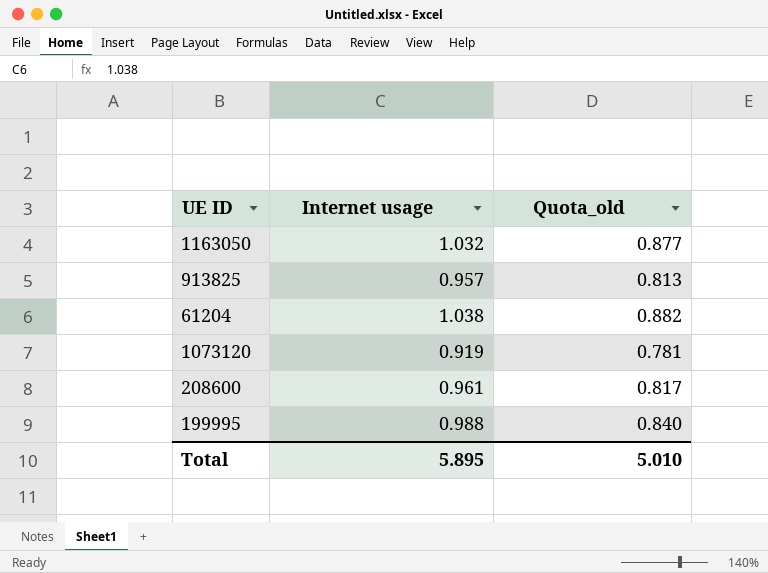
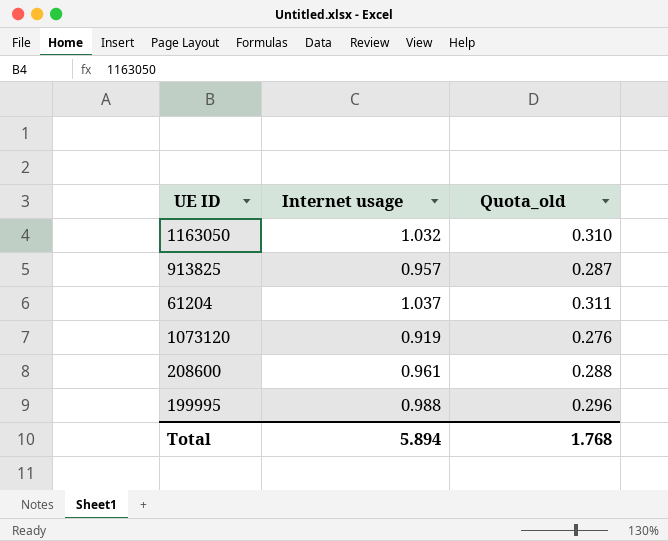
column Quota_old | formula: [Internet usage] * 0.85 -> [Internet usage] * 0.3
61204 | Internet usage: 1.038 -> 1.037
Total | Internet usage: 5.895 -> 5.894
Total | Quota_old: 5.010 -> 1.768

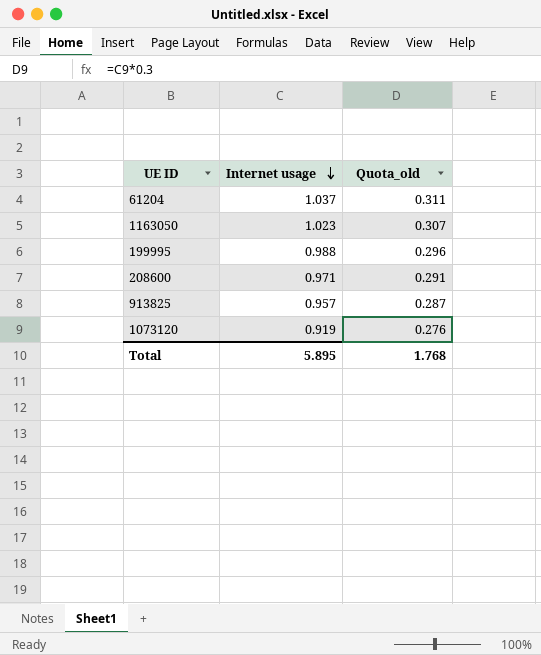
row order: none -> Internet usage descending
1163050 | Internet usage: 1.032 -> 1.023
1163050 | Quota_old: 0.310 -> 0.307
208600 | Internet usage: 0.961 -> 0.971
208600 | Quota_old: 0.288 -> 0.291
Total | Internet usage: 5.894 -> 5.895

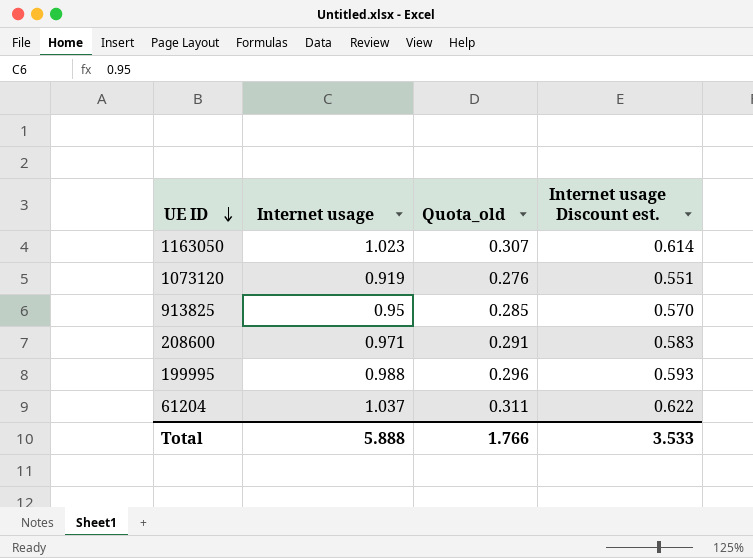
row order: Internet usage descending -> UE ID descending
column Internet usage Discount est. | formula: none -> [Internet usage] * 0.6
913825 | Internet usage: 0.957 -> 0.95
913825 | Quota_old: 0.287 -> 0.285
Total | Internet usage: 5.895 -> 5.888
Total | Quota_old: 1.768 -> 1.766

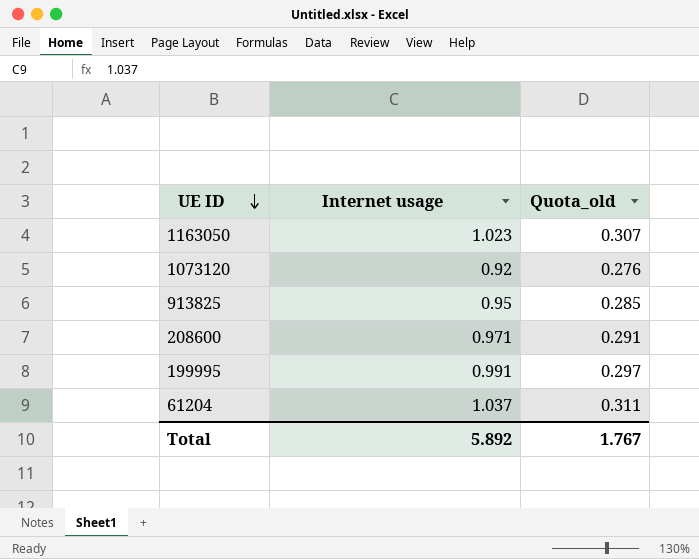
column Internet usage Discount est. | formula: [Internet usage] * 0.6 -> none
1073120 | Internet usage: 0.919 -> 0.92
199995 | Internet usage: 0.988 -> 0.991
199995 | Quota_old: 0.296 -> 0.297
Total | Internet usage: 5.888 -> 5.892
Total | Quota_old: 1.766 -> 1.767

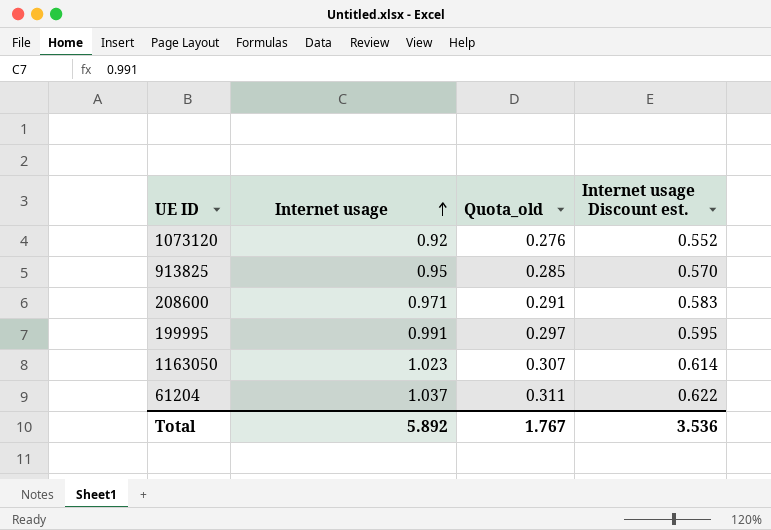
row order: UE ID descending -> Internet usage ascending
column Internet usage Discount est. | formula: none -> [Internet usage] * 0.6

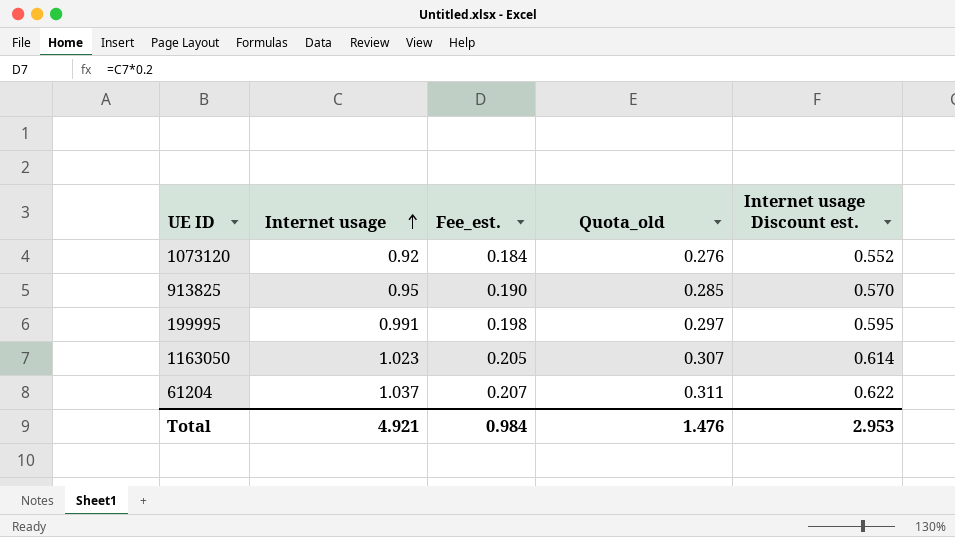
column Fee_est. | formula: none -> [Internet usage] * 0.2
row 208600: 0.971 | 0.291 | 0.583 -> none
Total | Internet usage: 5.892 -> 4.921
Total | Quota_old: 1.767 -> 1.476
Total | Internet usage Discount est.: 3.536 -> 2.953

